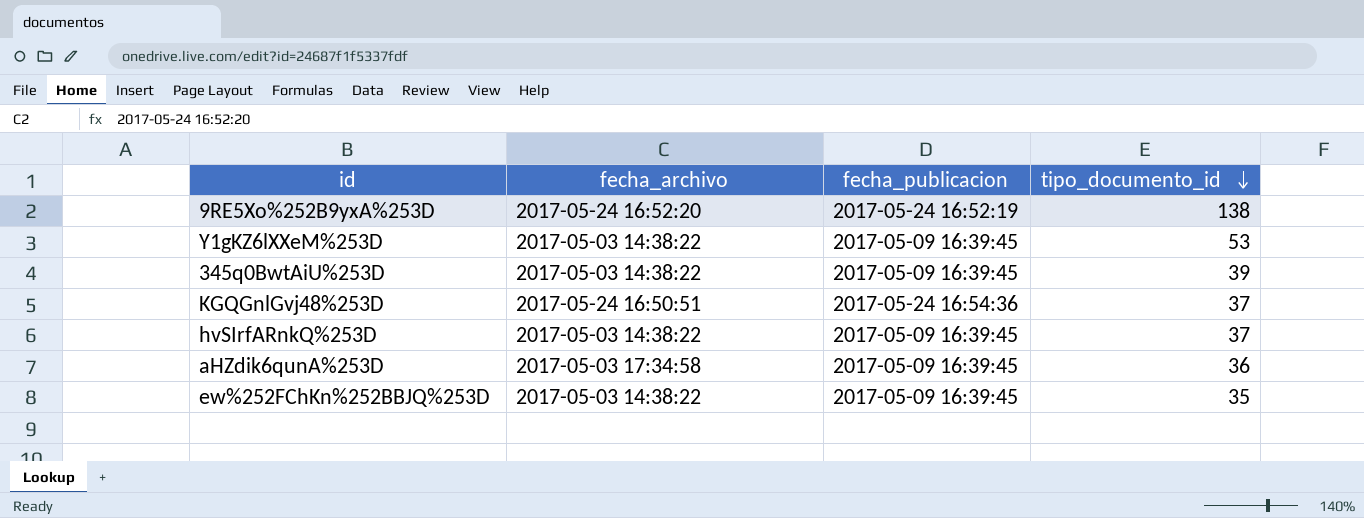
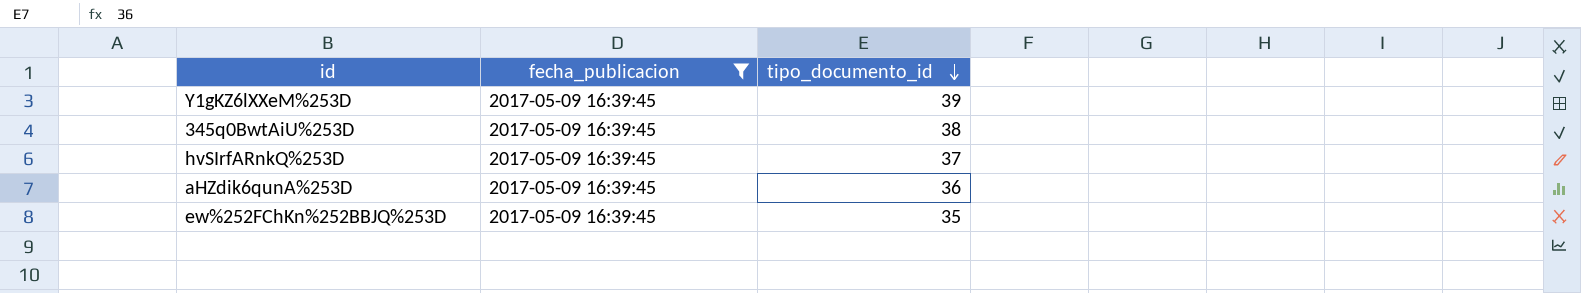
filter: none -> fecha_publicacion = 2017-05-09 16:39:45
column fecha_archivo | position: 2 -> none
Y1gKZ6lXXeM%253D | tipo_documento_id: 53 -> 39
345q0BwtAiU%253D | tipo_documento_id: 39 -> 38

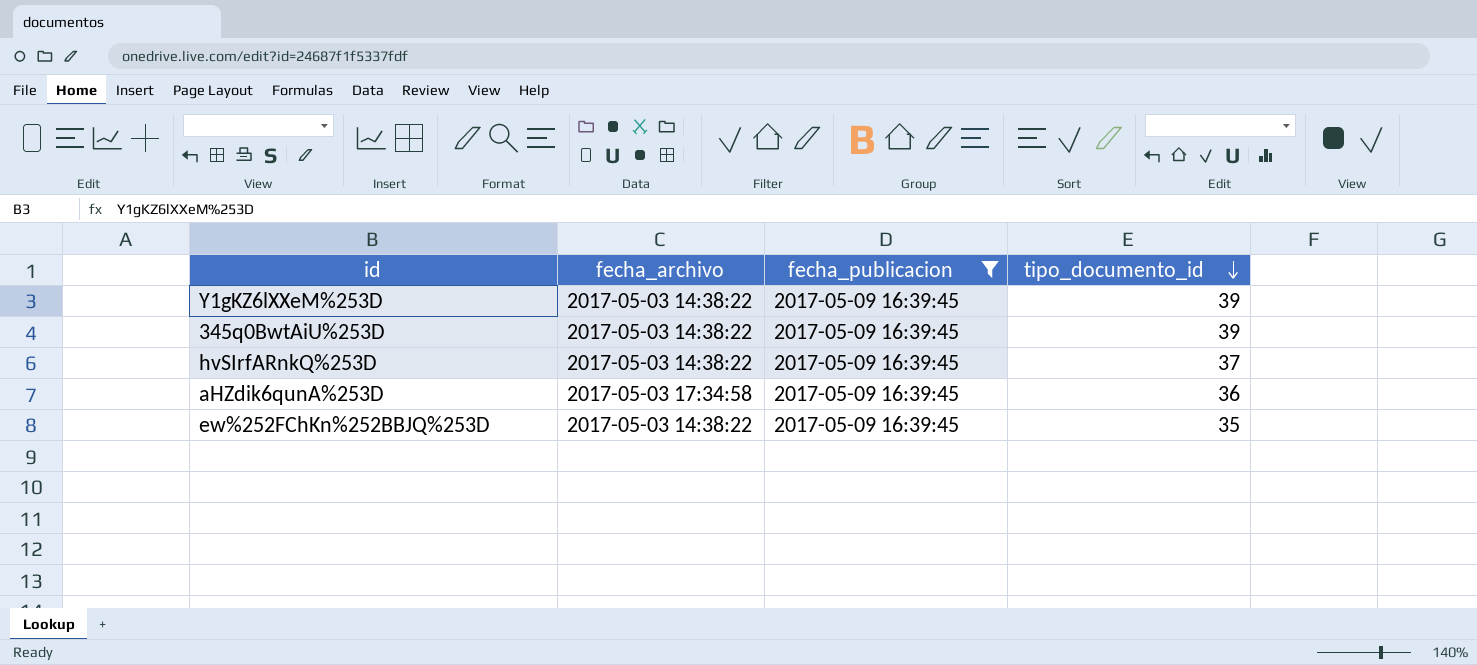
column fecha_archivo | position: none -> 2
345q0BwtAiU%253D | tipo_documento_id: 38 -> 39

